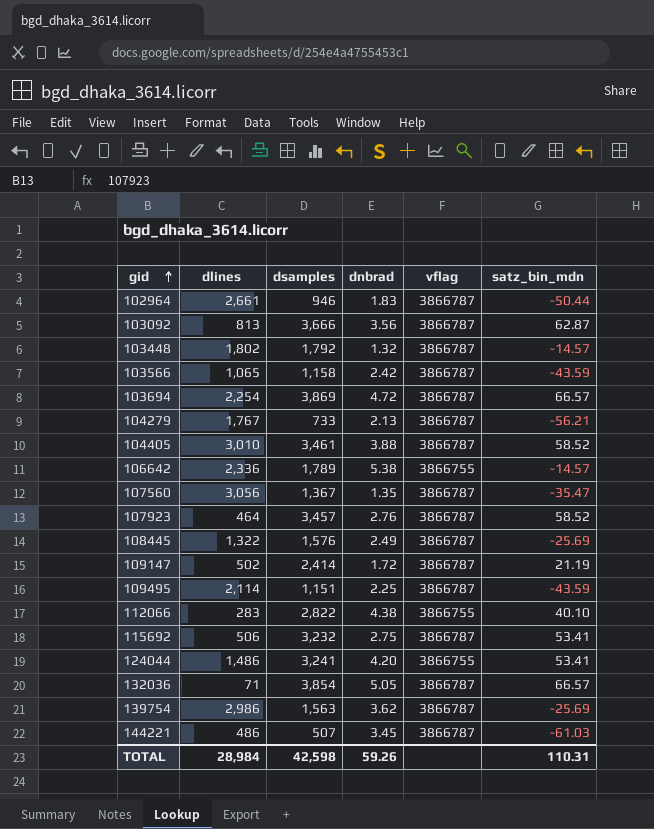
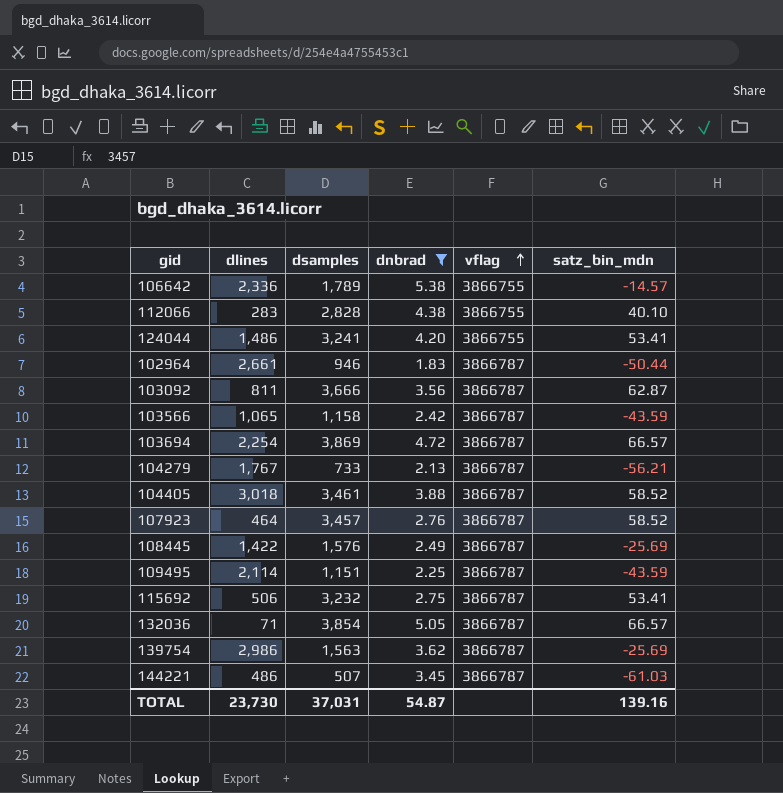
filter: none -> dnbrad >= 1.83
row order: gid ascending -> vflag ascending
112066 | dsamples: 2,822 -> 2,828
103092 | dlines: 813 -> 811
104405 | dlines: 3,010 -> 3,018
108445 | dlines: 1,322 -> 1,422
TOTAL | dlines: 28,984 -> 23,730
TOTAL | dsamples: 42,598 -> 37,031
TOTAL | dnbrad: 59.26 -> 54.87
TOTAL | satz_bin_mdn: 110.31 -> 139.16

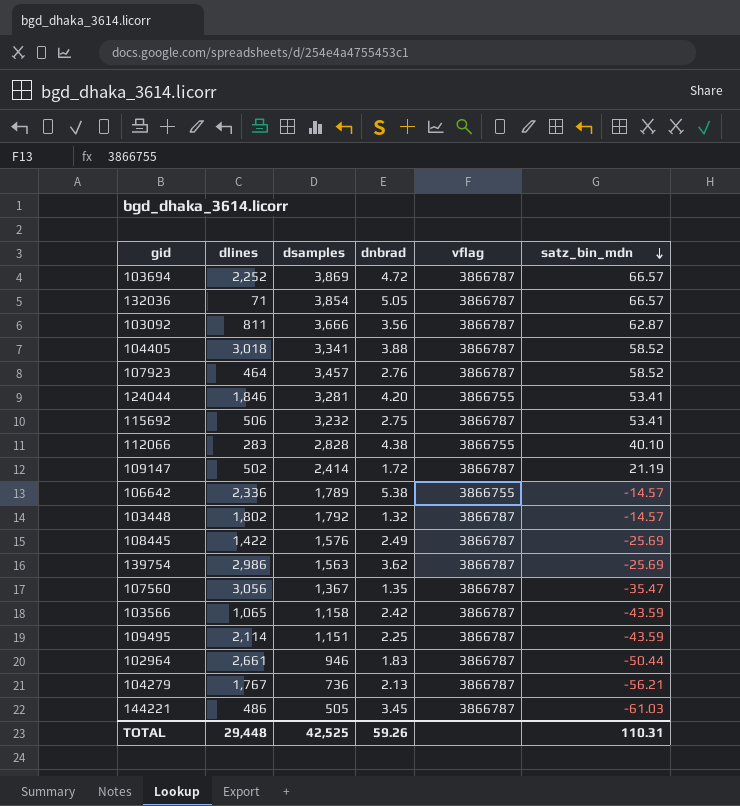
filter: dnbrad >= 1.83 -> none
row order: vflag ascending -> satz_bin_mdn descending
103694 | dlines: 2,254 -> 2,252
104405 | dsamples: 3,461 -> 3,341
124044 | dlines: 1,486 -> 1,846
124044 | dsamples: 3,241 -> 3,281
104279 | dsamples: 733 -> 736
144221 | dsamples: 507 -> 505
TOTAL | dlines: 23,730 -> 29,448
TOTAL | dsamples: 37,031 -> 42,525
TOTAL | dnbrad: 54.87 -> 59.26
TOTAL | satz_bin_mdn: 139.16 -> 110.31

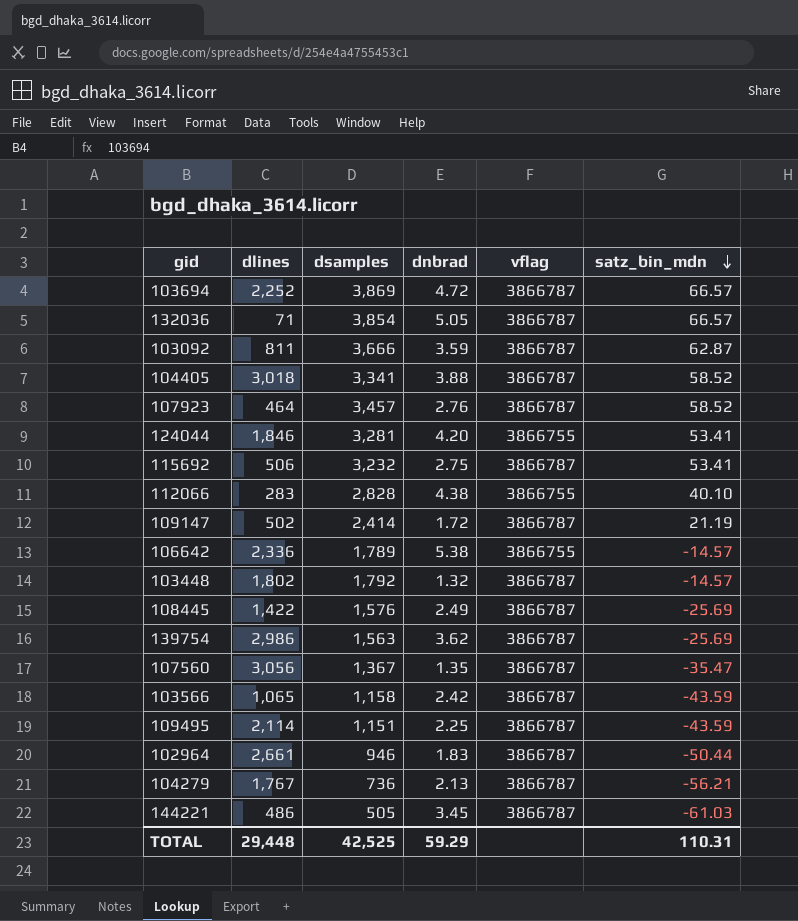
103092 | dnbrad: 3.56 -> 3.59
TOTAL | dnbrad: 59.26 -> 59.29

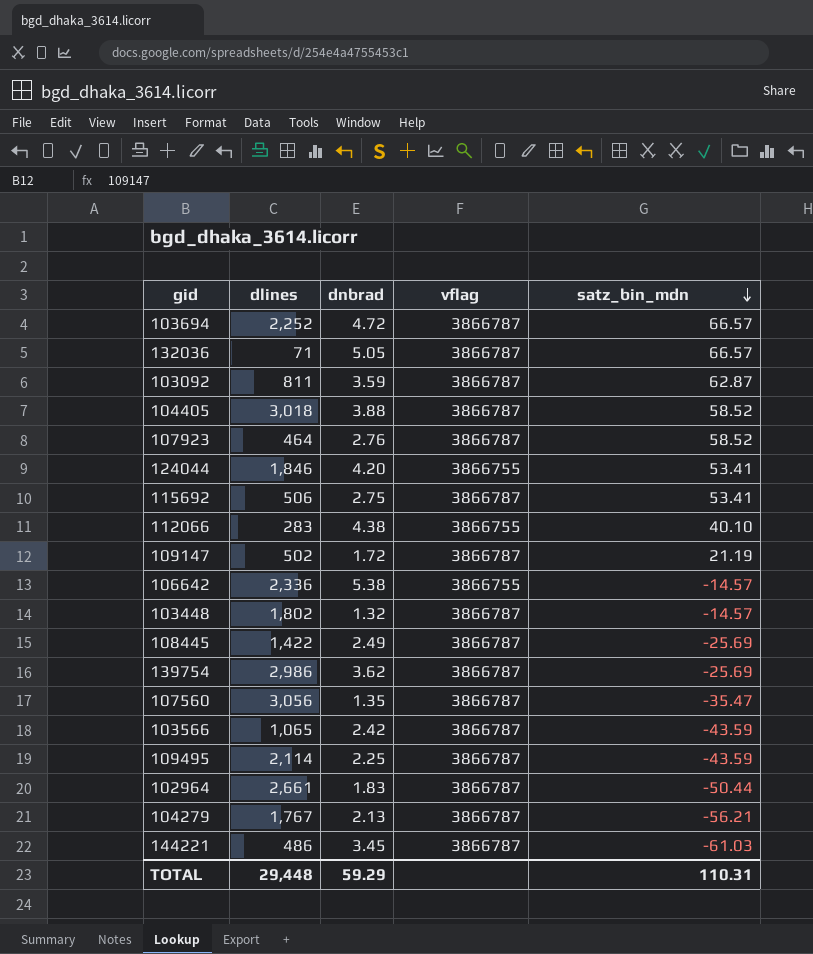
column dsamples | position: 3 -> none

